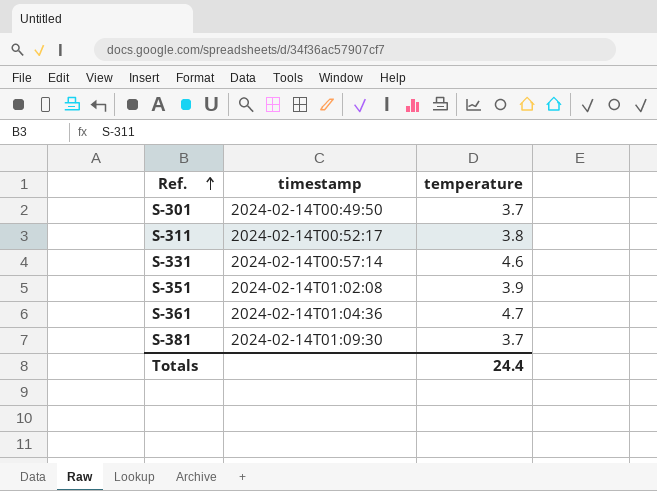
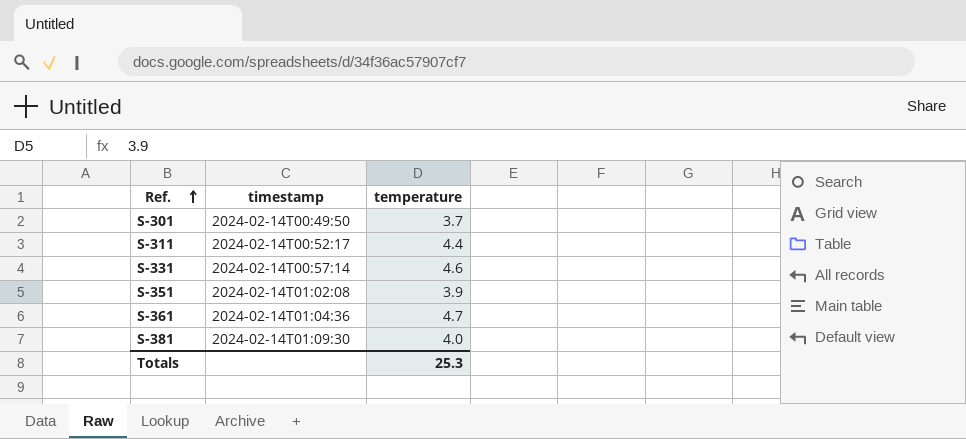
S-311 | temperature: 3.8 -> 4.4
S-381 | temperature: 3.7 -> 4.0
Totals | temperature: 24.4 -> 25.3

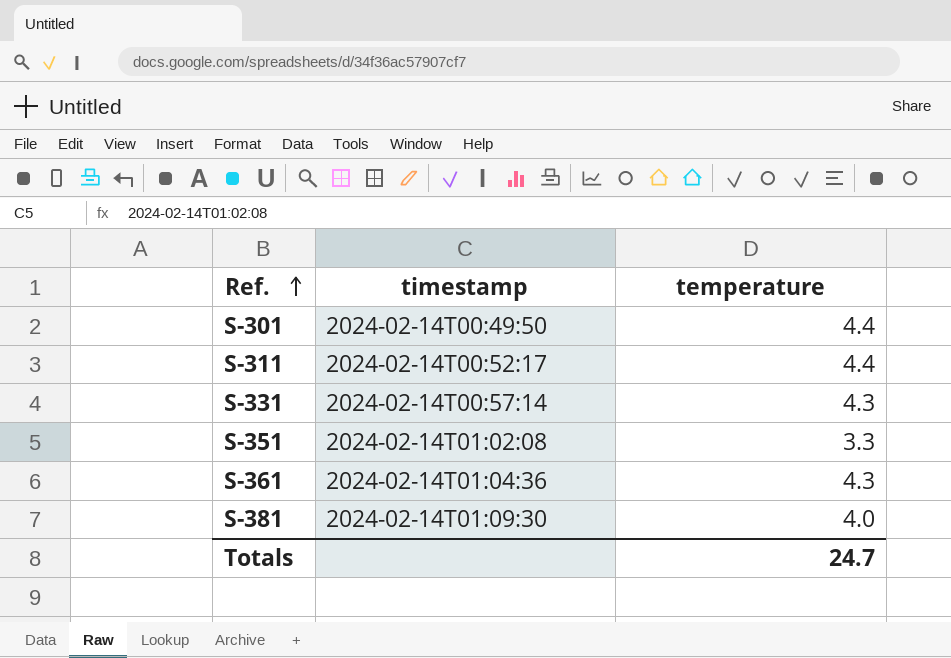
S-301 | temperature: 3.7 -> 4.4
S-331 | temperature: 4.6 -> 4.3
S-351 | temperature: 3.9 -> 3.3
S-361 | temperature: 4.7 -> 4.3
Totals | temperature: 25.3 -> 24.7

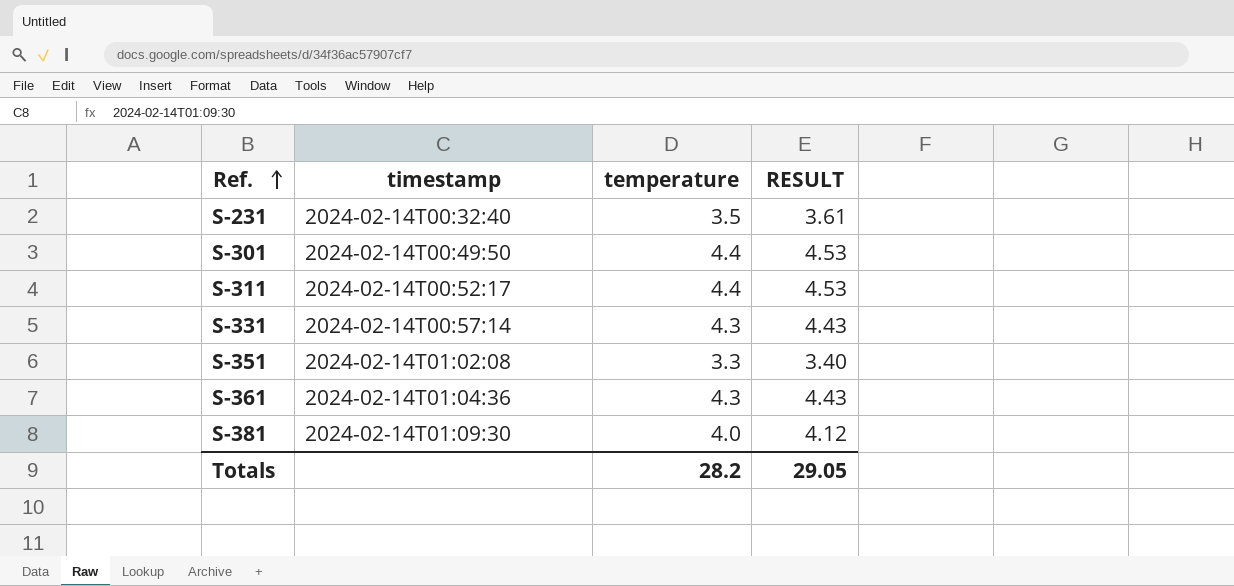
column RESULT | formula: none -> [temperature] * 1.03
row S-231: none -> 2024-02-14T00:32:40 | 3.5 | 3.61
Totals | temperature: 24.7 -> 28.2

